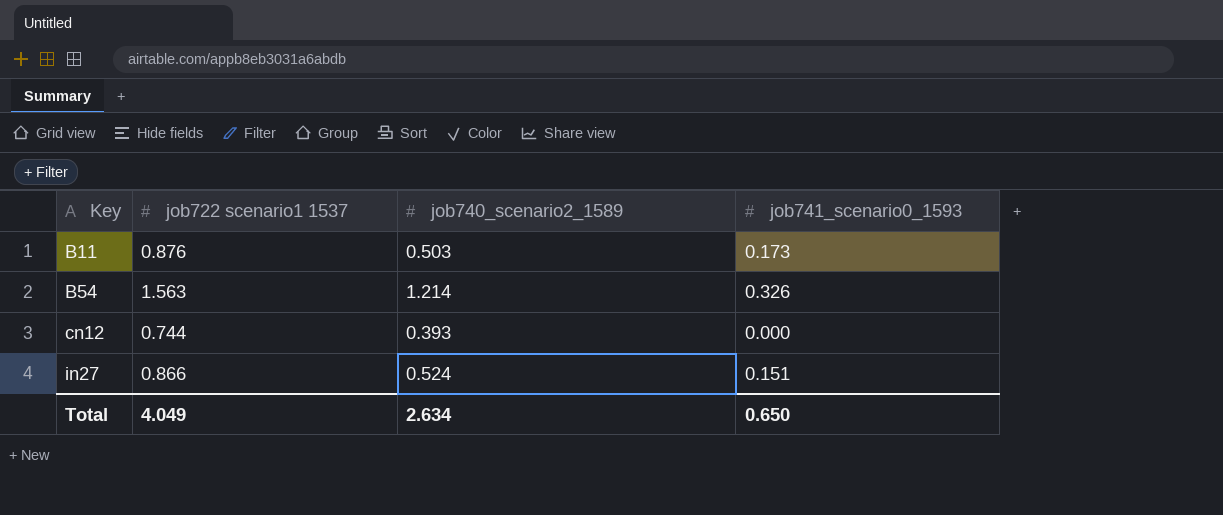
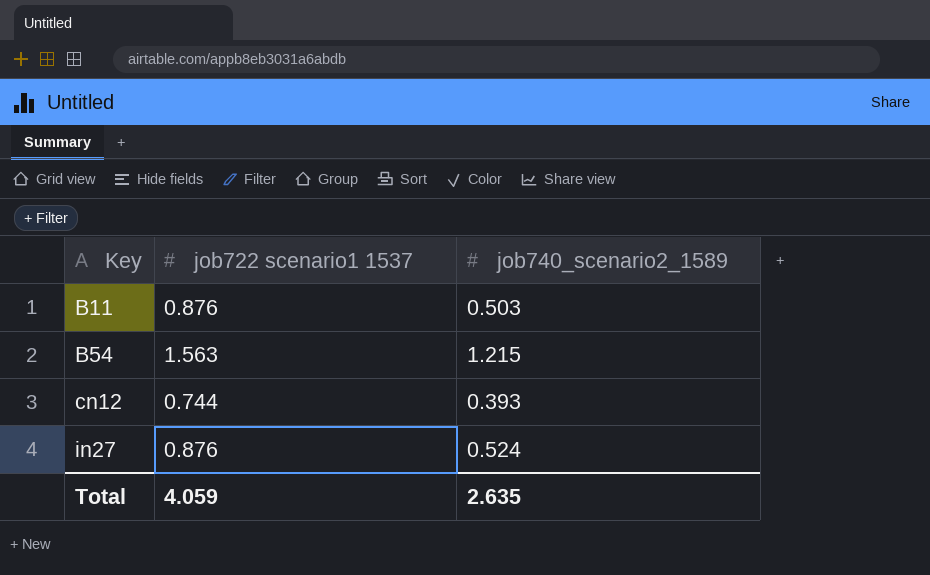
column job741_scenario0_1593 | position: 4 -> none
B54 | job740_scenario2_1589: 1.214 -> 1.215
in27 | job722 scenario1 1537: 0.866 -> 0.876
Total | job722 scenario1 1537: 4.049 -> 4.059
Total | job740_scenario2_1589: 2.634 -> 2.635

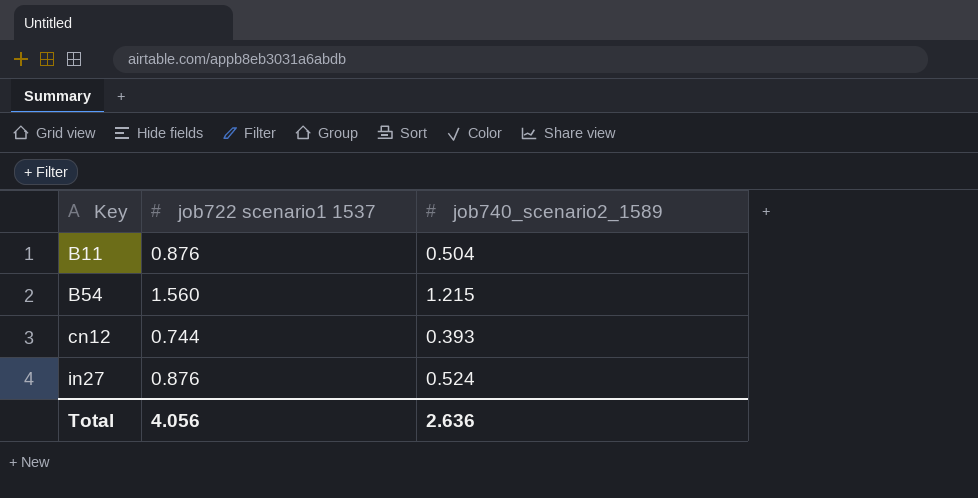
B11 | job740_scenario2_1589: 0.503 -> 0.504
B54 | job722 scenario1 1537: 1.563 -> 1.560
Total | job722 scenario1 1537: 4.059 -> 4.056
Total | job740_scenario2_1589: 2.635 -> 2.636

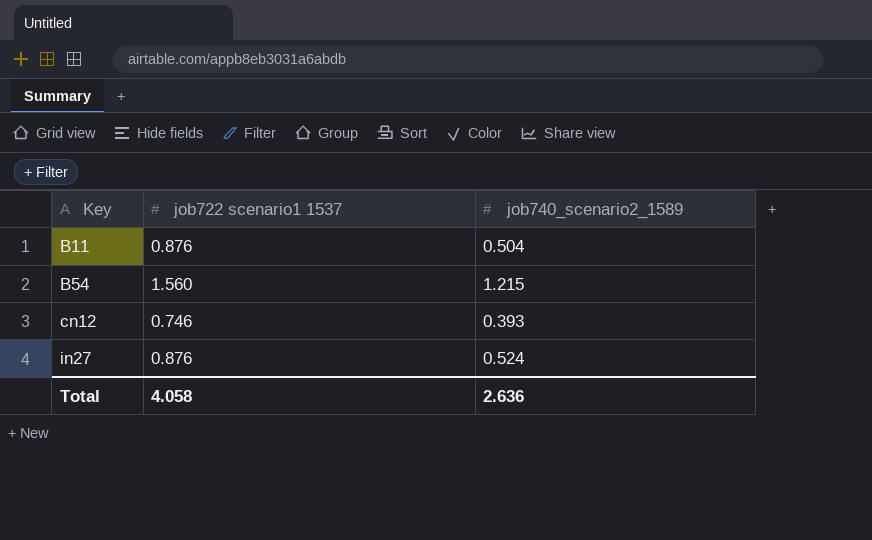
cn12 | job722 scenario1 1537: 0.744 -> 0.746
Total | job722 scenario1 1537: 4.056 -> 4.058

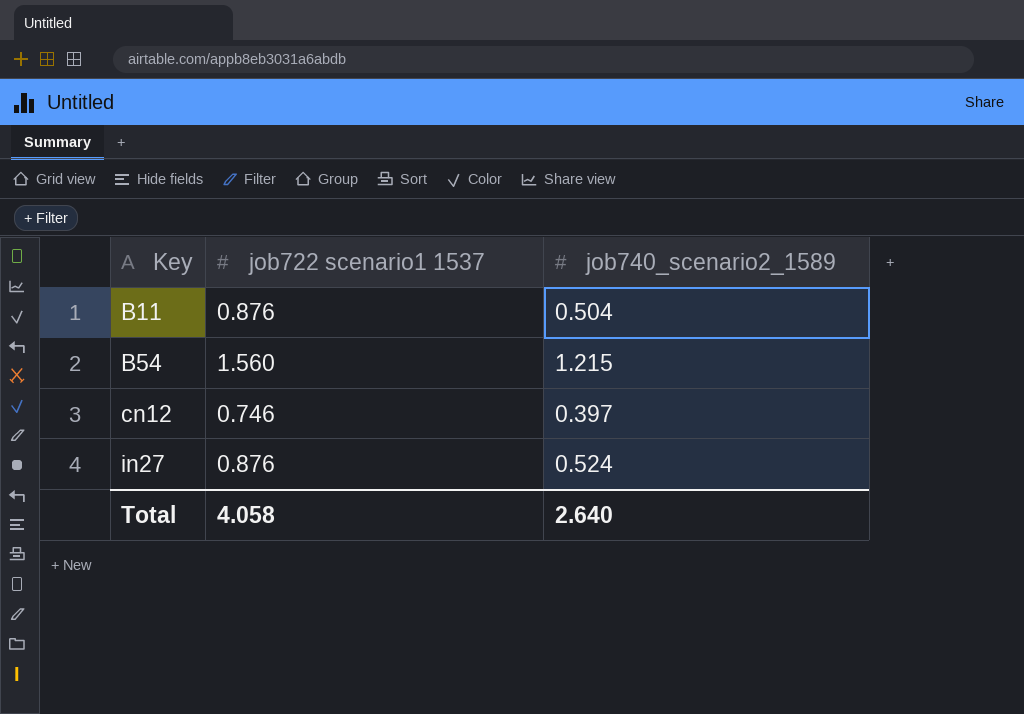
cn12 | job740_scenario2_1589: 0.393 -> 0.397
Total | job740_scenario2_1589: 2.636 -> 2.640

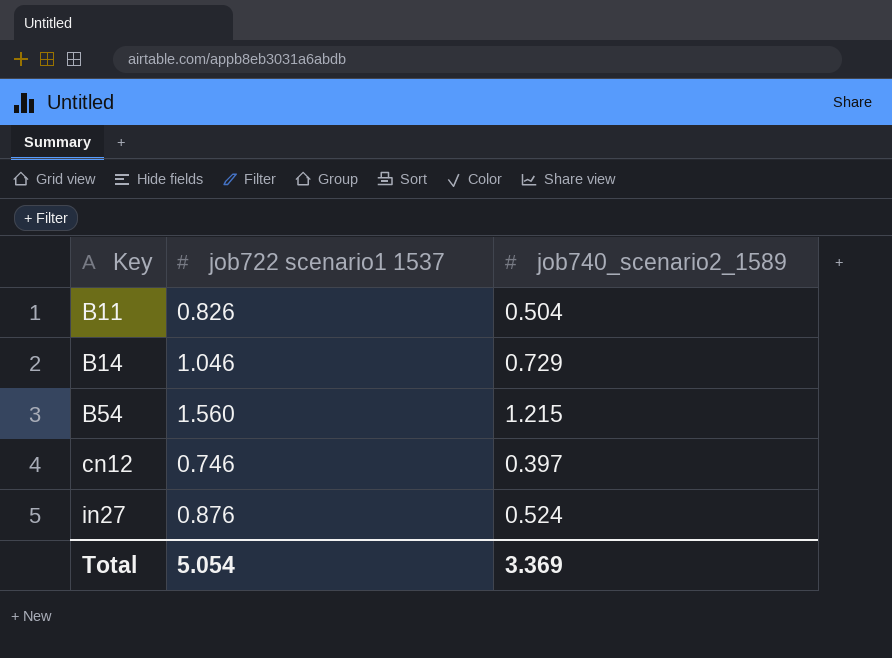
B11 | job722 scenario1 1537: 0.876 -> 0.826
row B14: none -> 1.046 | 0.729
Total | job722 scenario1 1537: 4.058 -> 5.054
Total | job740_scenario2_1589: 2.640 -> 3.369

